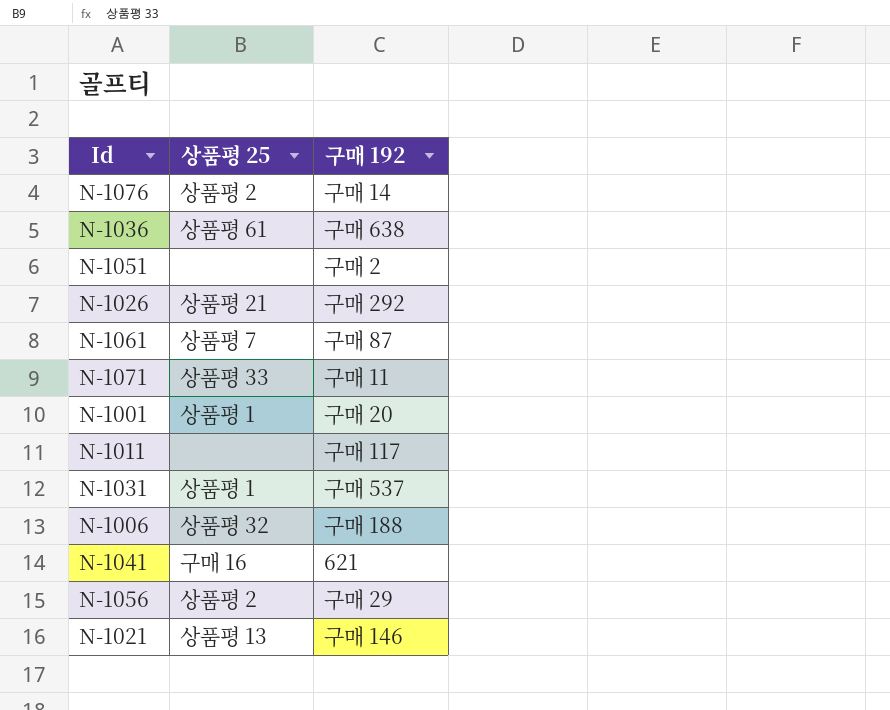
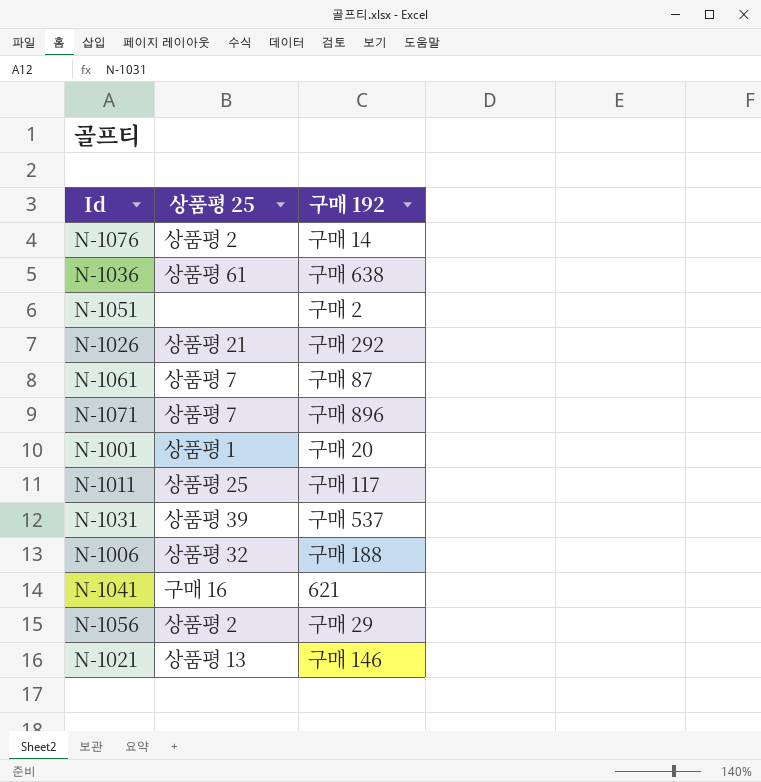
N-1071 | 상품평 25: 상품평 33 -> 상품평 7
N-1071 | 구매 192: 구매 11 -> 구매 896
N-1011 | 상품평 25: none -> 상품평 25
N-1031 | 상품평 25: 상품평 1 -> 상품평 39

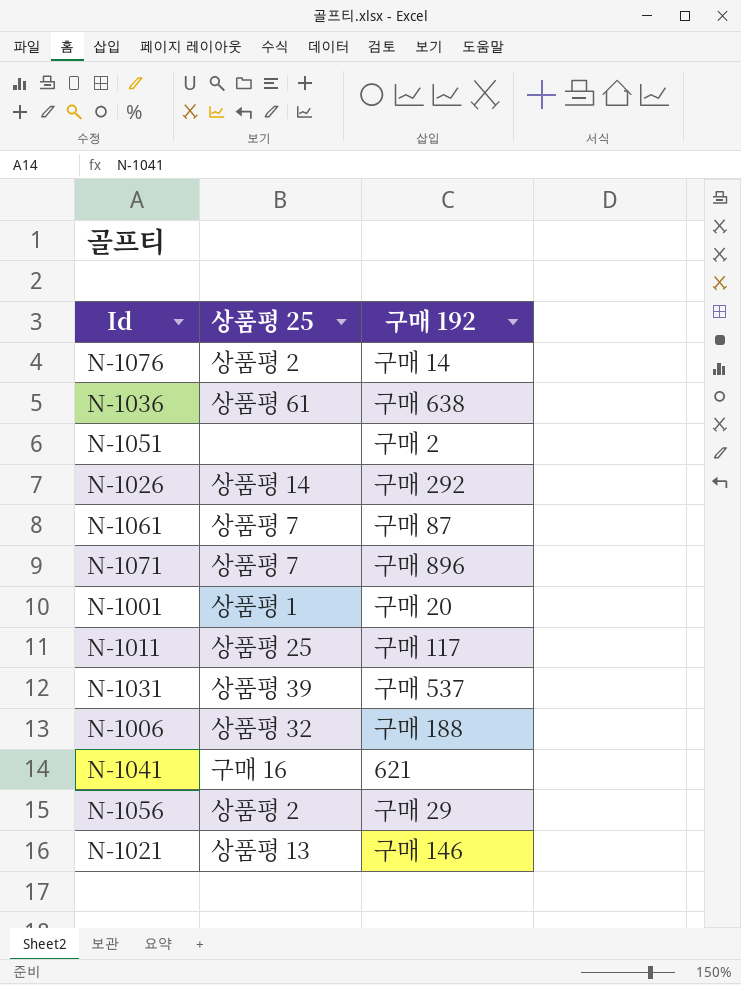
N-1026 | 상품평 25: 상품평 21 -> 상품평 14

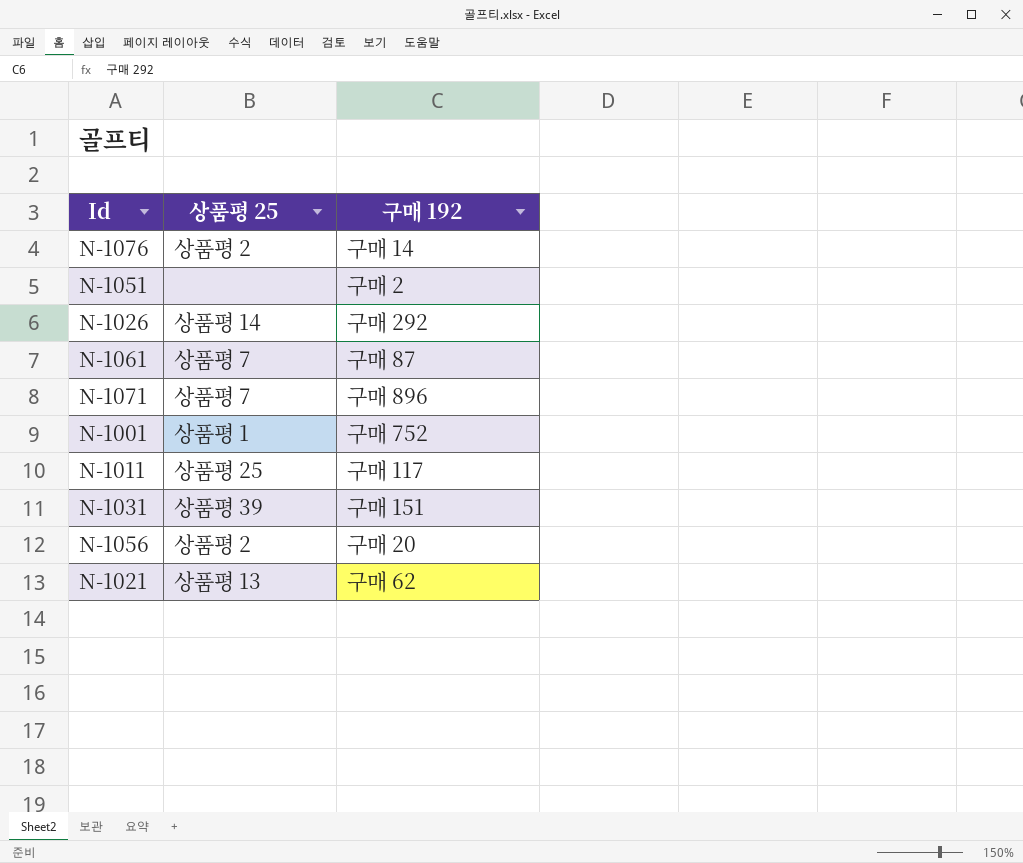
row N-1036: 상품평 61 | 구매 638 -> none
row N-1006: 상품평 32 | 구매 188 -> none
row N-1041: 구매 16 | 621 -> none
N-1001 | 구매 192: 구매 20 -> 구매 752
N-1031 | 구매 192: 구매 537 -> 구매 151
N-1056 | 구매 192: 구매 29 -> 구매 20
N-1021 | 구매 192: 구매 146 -> 구매 62

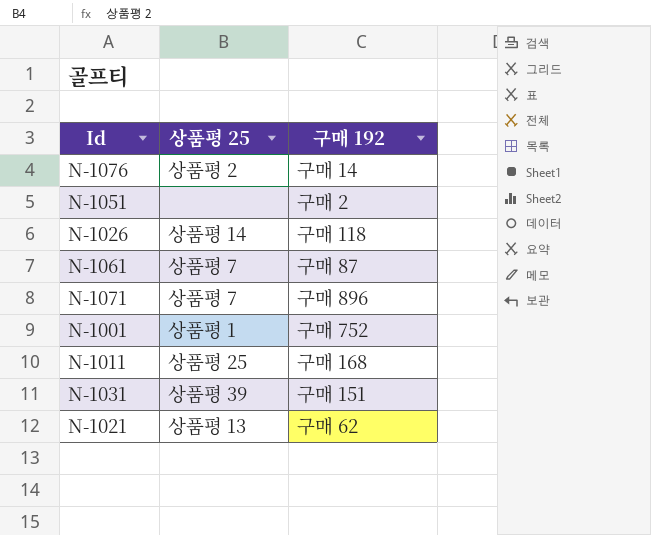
row N-1056: 상품평 2 | 구매 20 -> none
N-1026 | 구매 192: 구매 292 -> 구매 118
N-1011 | 구매 192: 구매 117 -> 구매 168

